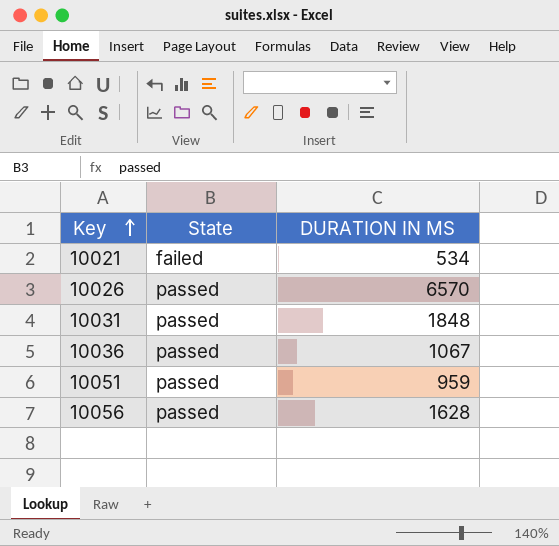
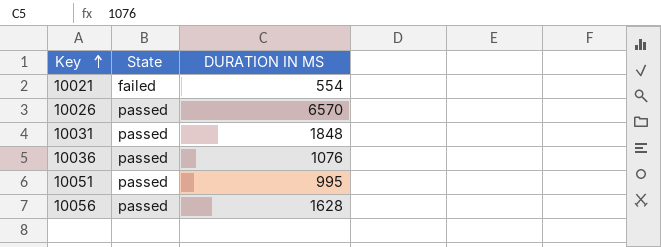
10021 | DURATION IN MS: 534 -> 554
10036 | DURATION IN MS: 1067 -> 1076
10051 | DURATION IN MS: 959 -> 995

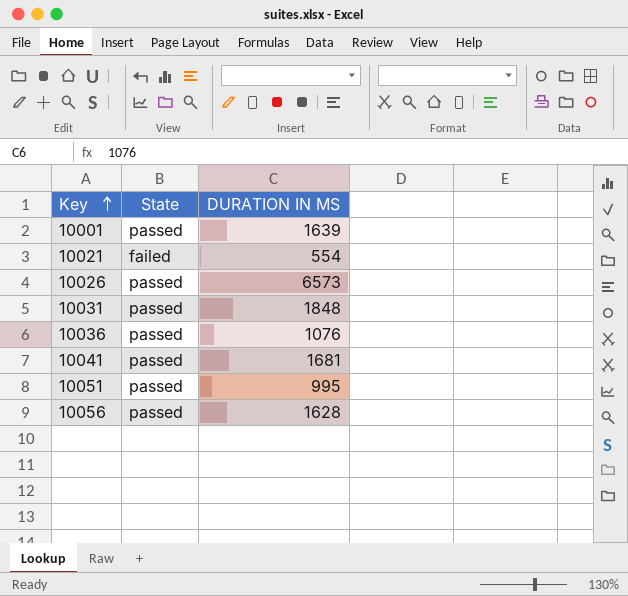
row 10001: none -> passed | 1639
10026 | DURATION IN MS: 6570 -> 6573
row 10041: none -> passed | 1681

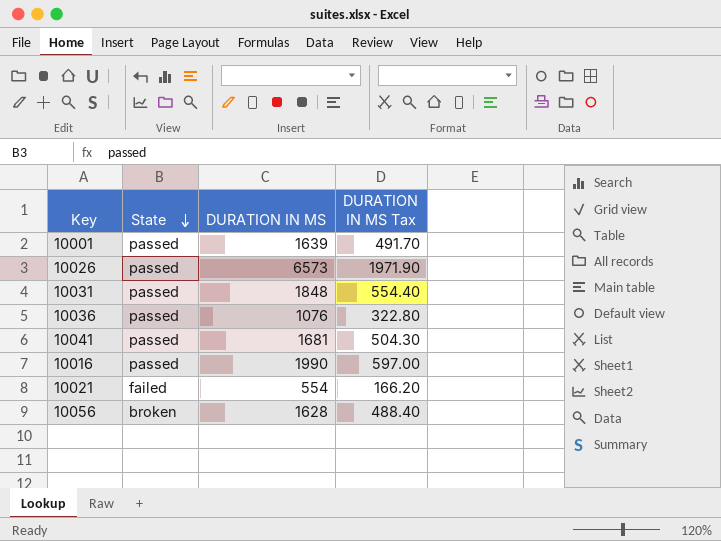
row order: Key ascending -> State descending
column DURATION IN MS Tax | formula: none -> [DURATION IN MS] * 0.3
row 10051: passed | 995 -> none
row 10016: none -> passed | 1990 | 597.00
10056 | State: passed -> broken

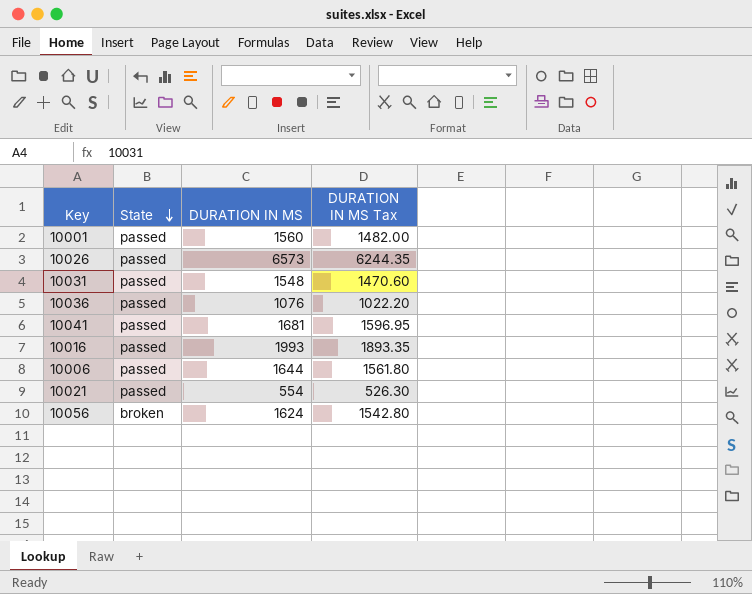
column DURATION IN MS Tax | formula: [DURATION IN MS] * 0.3 -> [DURATION IN MS] * 0.95
10001 | DURATION IN MS: 1639 -> 1560
10031 | DURATION IN MS: 1848 -> 1548
10016 | DURATION IN MS: 1990 -> 1993
row 10006: none -> passed | 1644 | 1561.80
10021 | State: failed -> passed
10056 | DURATION IN MS: 1628 -> 1624

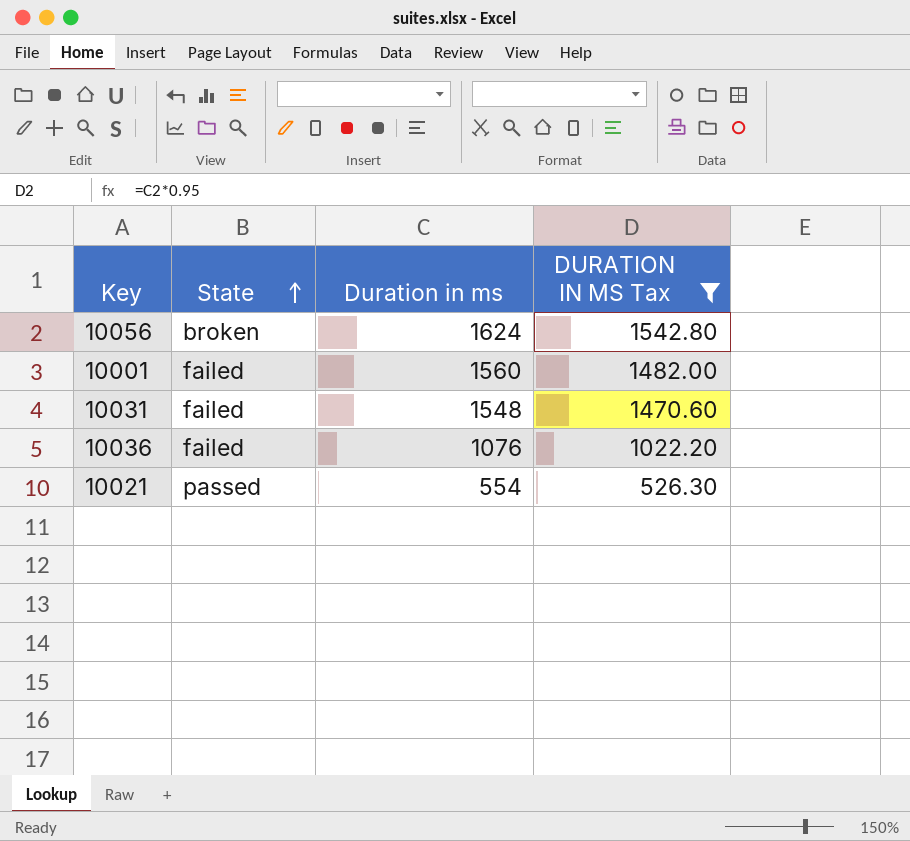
filter: none -> DURATION IN MS Tax <= 1542.80
row order: State descending -> State ascending
column name: DURATION IN MS -> Duration in ms
10001 | State: passed -> failed
10031 | State: passed -> failed
10036 | State: passed -> failed

